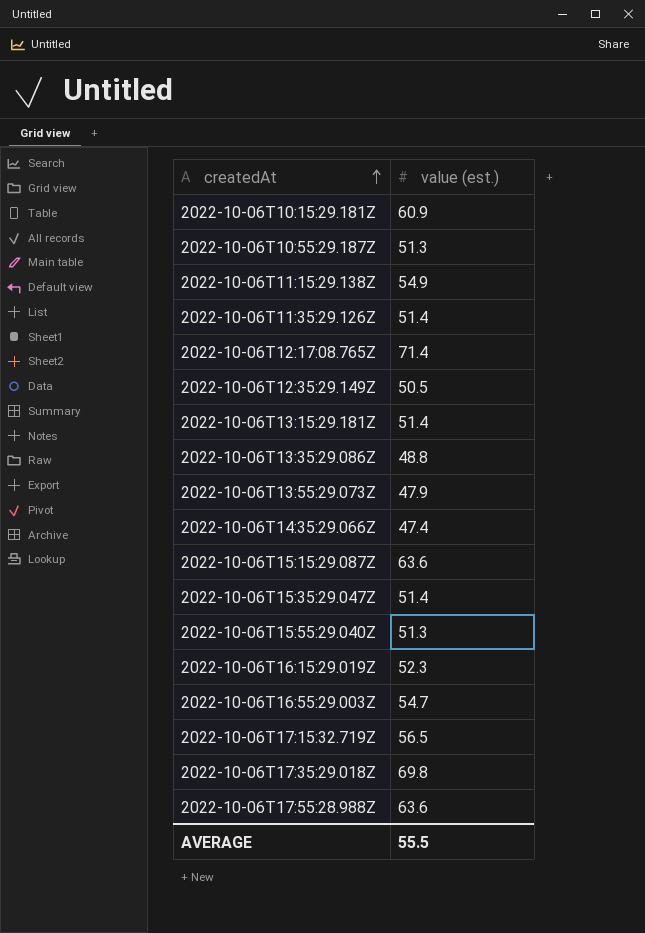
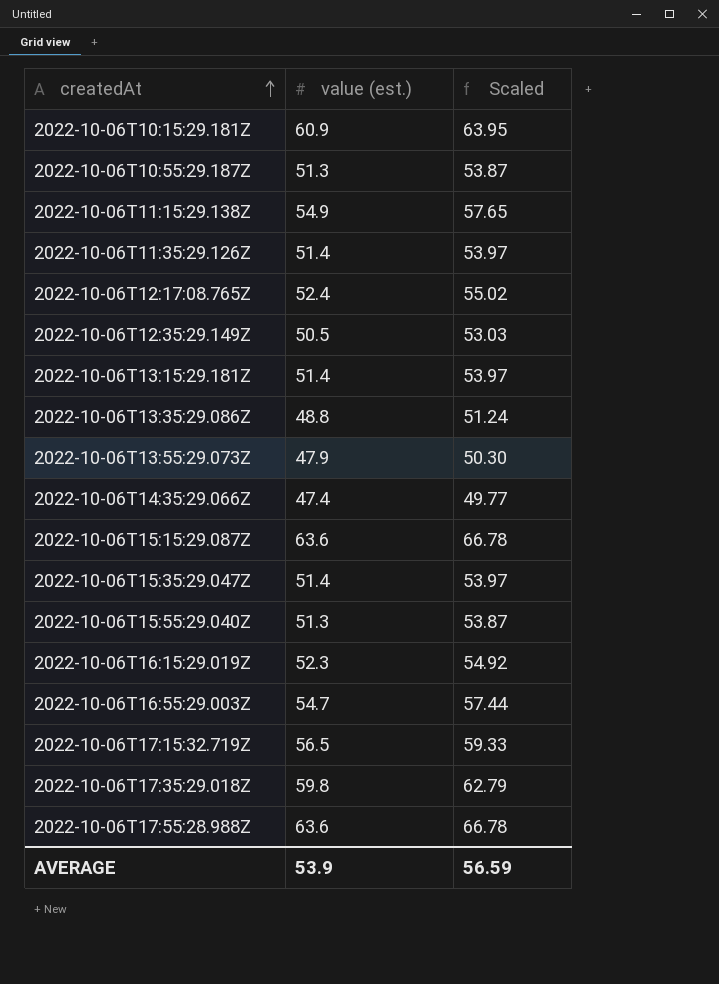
column Scaled | formula: none -> [value (est.)] * 1.05
2022-10-06T12:17:08.765Z | value (est.): 71.4 -> 52.4
2022-10-06T17:35:29.018Z | value (est.): 69.8 -> 59.8
AVERAGE | value (est.): 55.5 -> 53.9

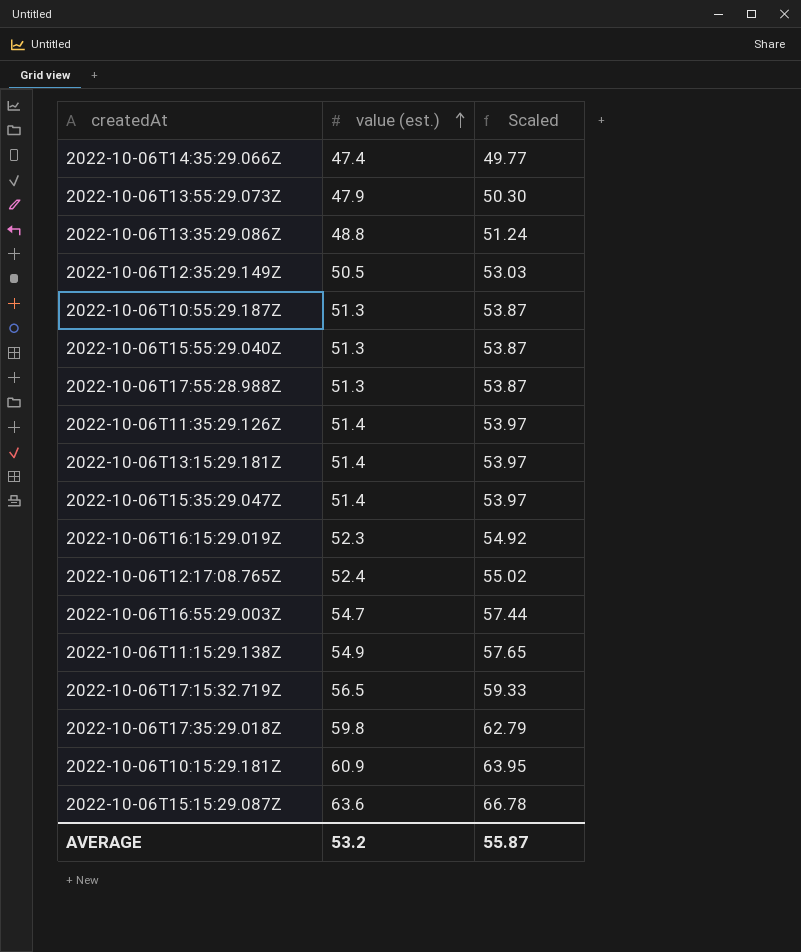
row order: createdAt ascending -> value (est.) ascending
2022-10-06T17:55:28.988Z | value (est.): 63.6 -> 51.3
2022-10-06T17:55:28.988Z | Scaled: 66.78 -> 53.87
AVERAGE | value (est.): 53.9 -> 53.2
AVERAGE | Scaled: 56.59 -> 55.87

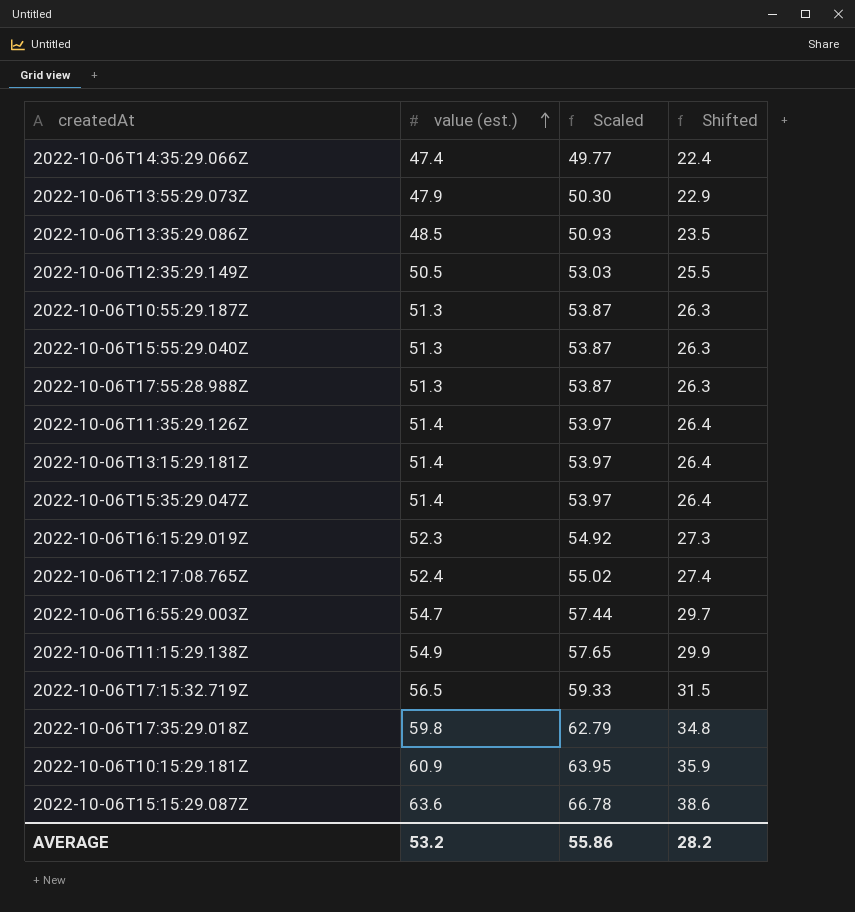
column Shifted | formula: none -> [value (est.)] - 25
2022-10-06T13:35:29.086Z | value (est.): 48.8 -> 48.5
2022-10-06T13:35:29.086Z | Scaled: 51.24 -> 50.93
AVERAGE | Scaled: 55.87 -> 55.86

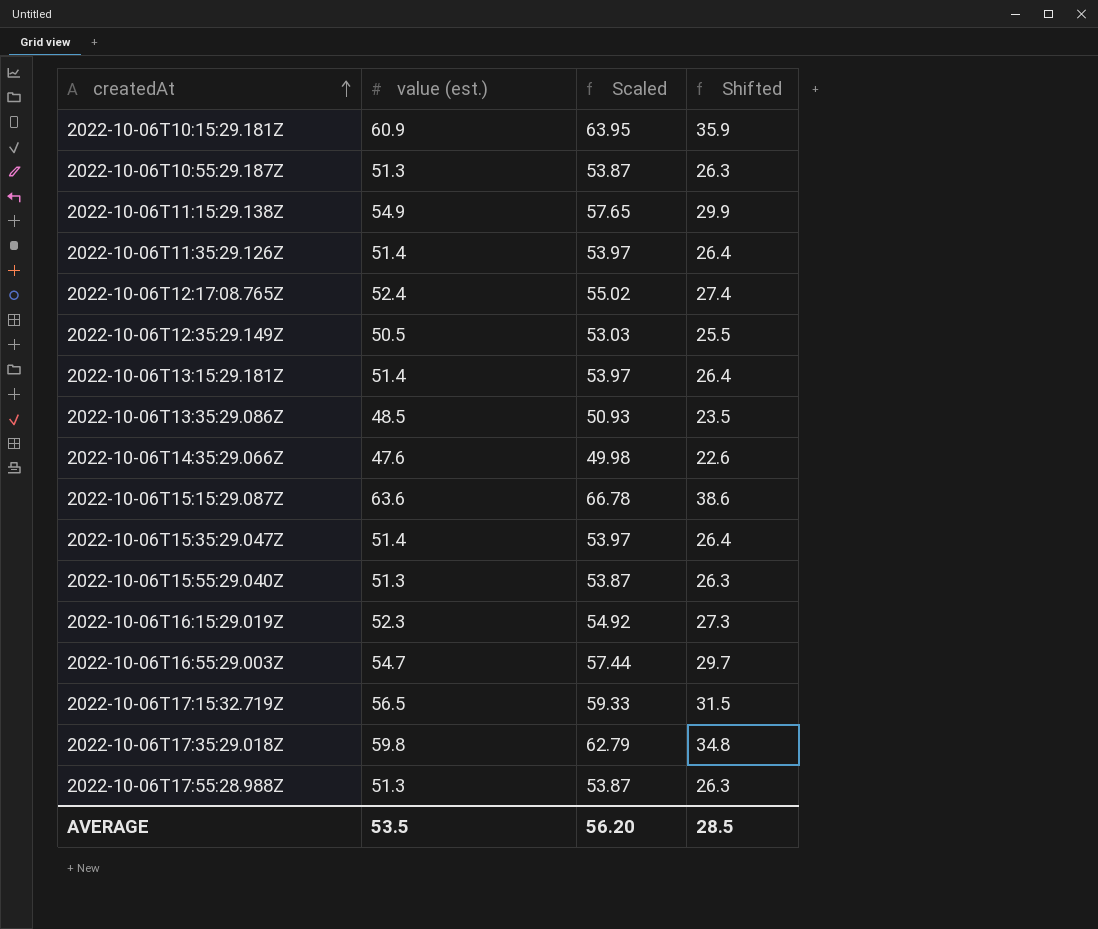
row order: value (est.) ascending -> createdAt ascending
row 2022-10-06T13:55:29.073Z: 47.9 | 50.30 | 22.9 -> none
2022-10-06T14:35:29.066Z | value (est.): 47.4 -> 47.6
2022-10-06T14:35:29.066Z | Scaled: 49.77 -> 49.98
2022-10-06T14:35:29.066Z | Shifted: 22.4 -> 22.6
AVERAGE | value (est.): 53.2 -> 53.5
AVERAGE | Scaled: 55.86 -> 56.20
AVERAGE | Shifted: 28.2 -> 28.5

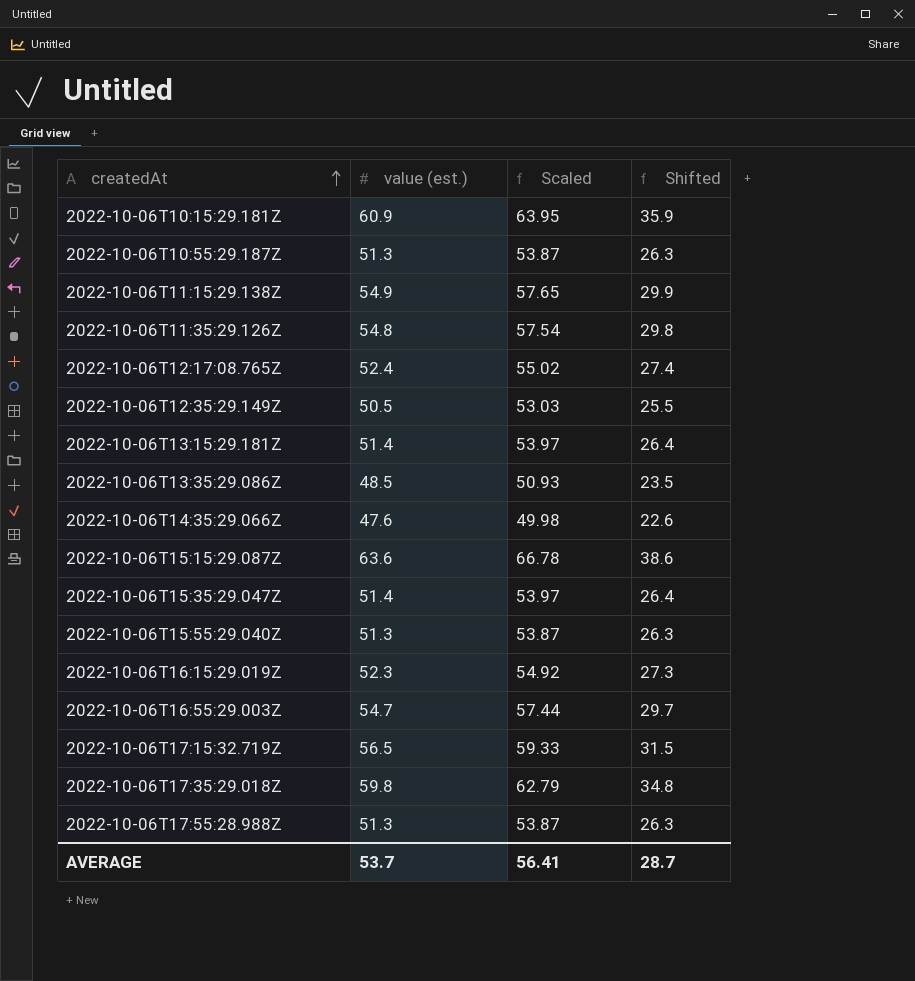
2022-10-06T11:35:29.126Z | value (est.): 51.4 -> 54.8
2022-10-06T11:35:29.126Z | Scaled: 53.97 -> 57.54
2022-10-06T11:35:29.126Z | Shifted: 26.4 -> 29.8
AVERAGE | value (est.): 53.5 -> 53.7
AVERAGE | Scaled: 56.20 -> 56.41
AVERAGE | Shifted: 28.5 -> 28.7

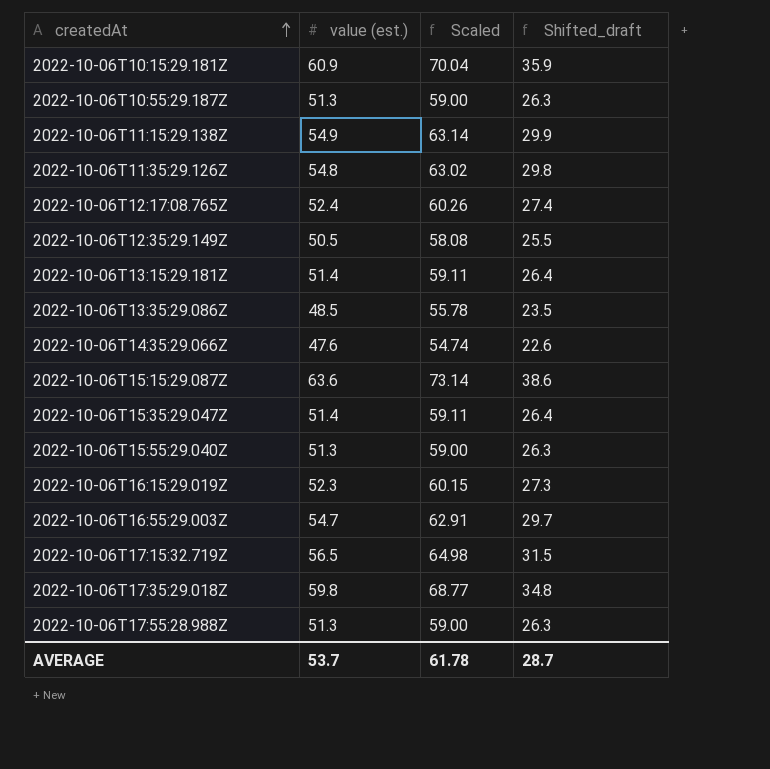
column Scaled | formula: [value (est.)] * 1.05 -> [value (est.)] * 1.15
column name: Shifted -> Shifted_draft
AVERAGE | Scaled: 56.41 -> 61.78

